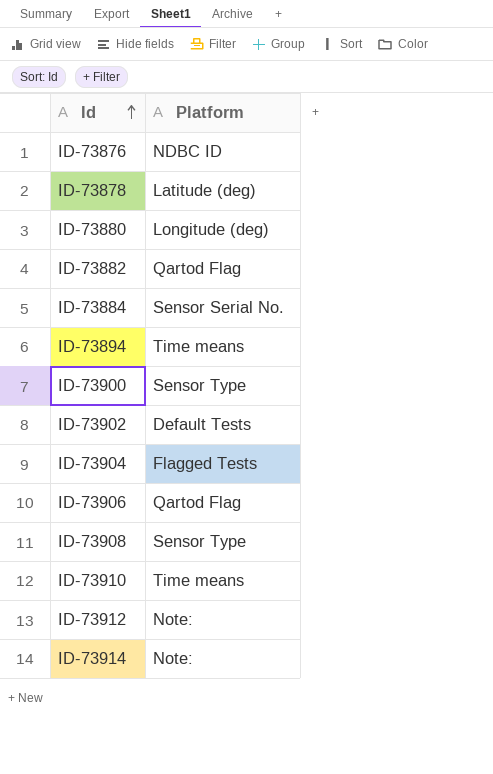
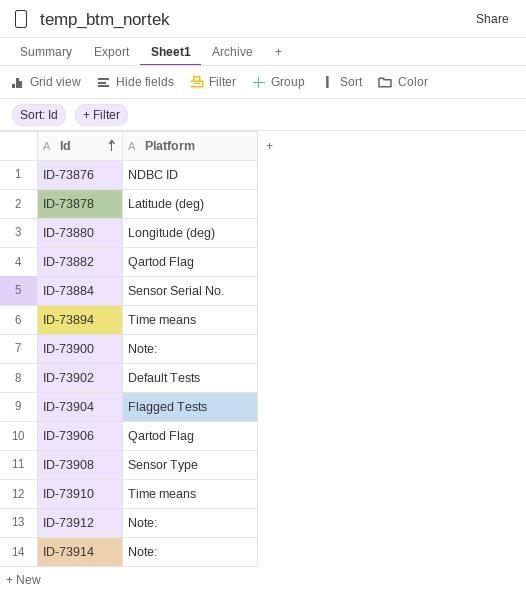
ID-73900 | Platform: Sensor Type -> Note:

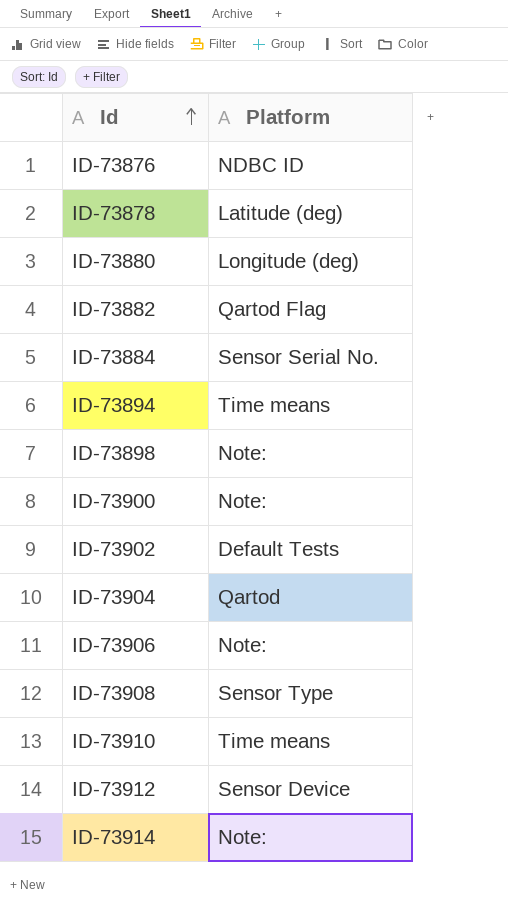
row ID-73898: none -> Note:
ID-73904 | Platform: Flagged Tests -> Qartod
ID-73906 | Platform: Qartod Flag -> Note:
ID-73912 | Platform: Note: -> Sensor Device

